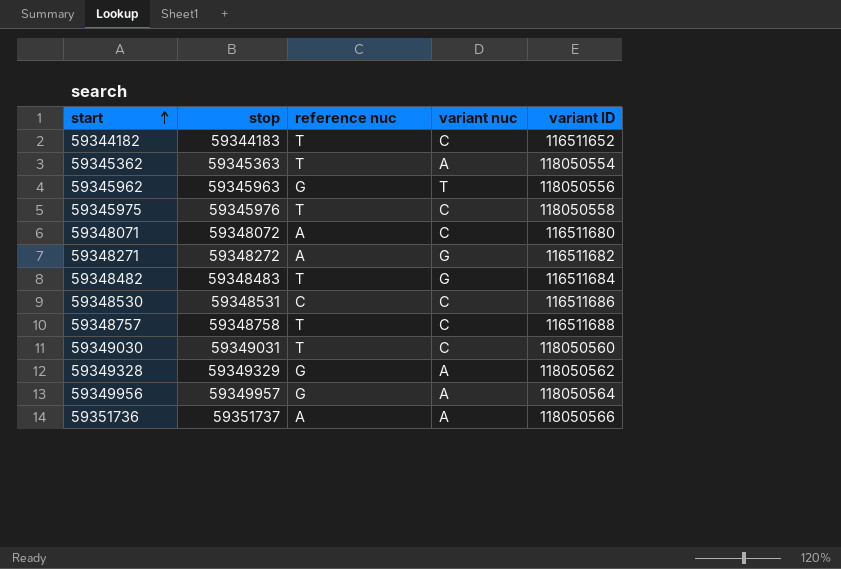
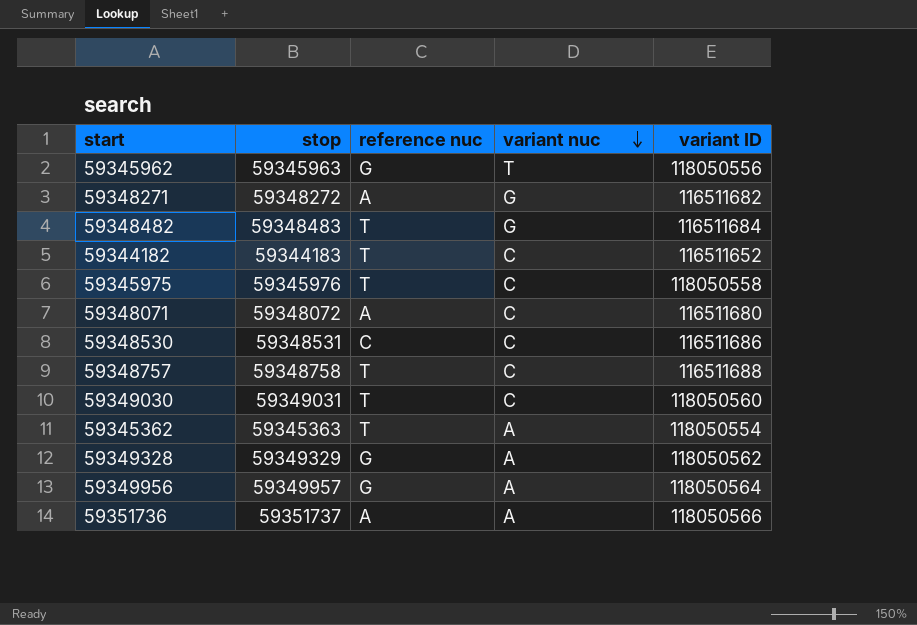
row order: start ascending -> variant nuc descending

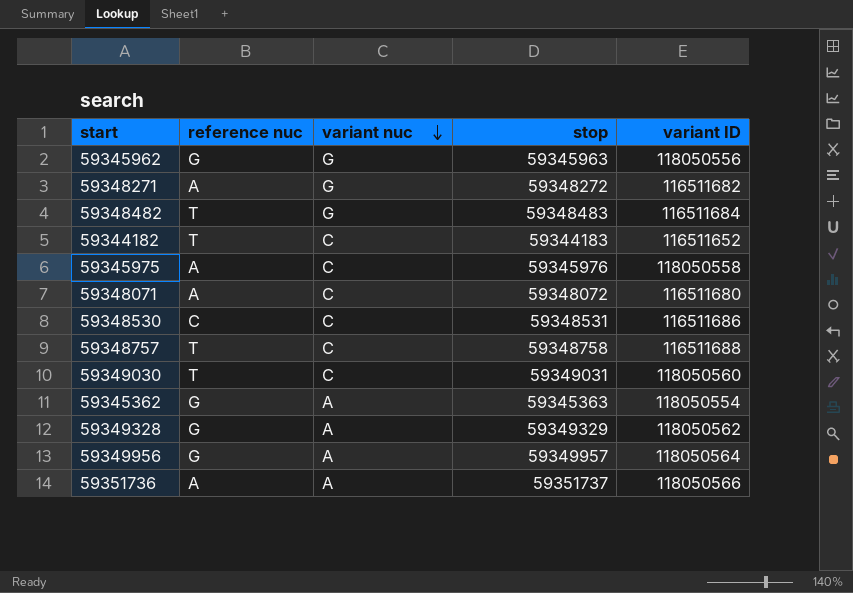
column stop | position: 2 -> 4
59345962 | variant nuc: T -> G
59345975 | reference nuc: T -> A
59345362 | reference nuc: T -> G

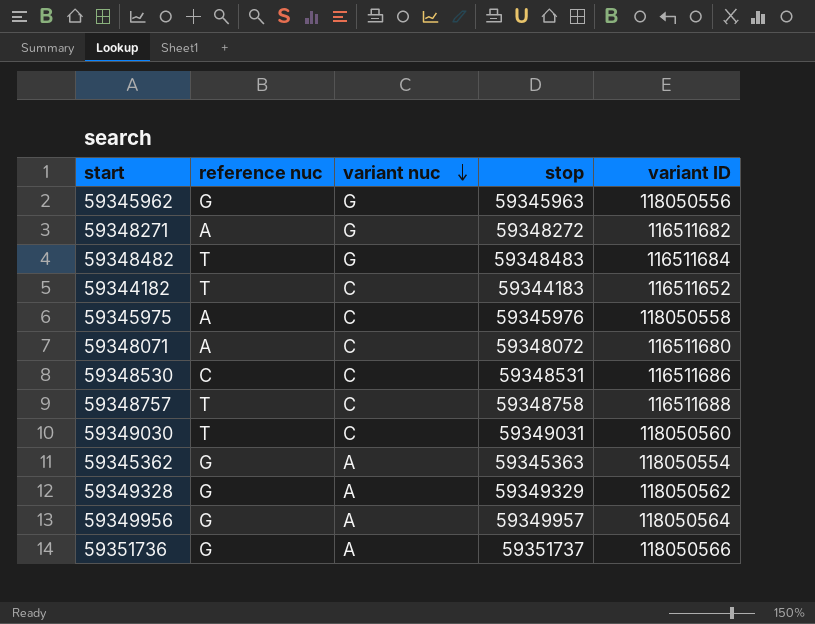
59351736 | reference nuc: A -> G

